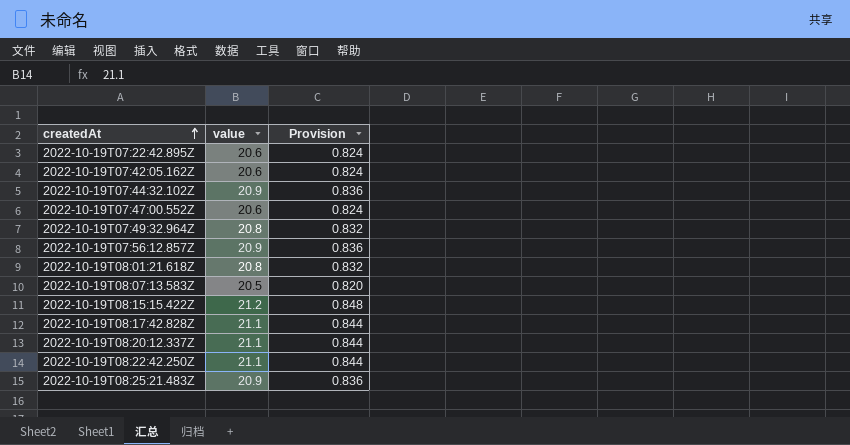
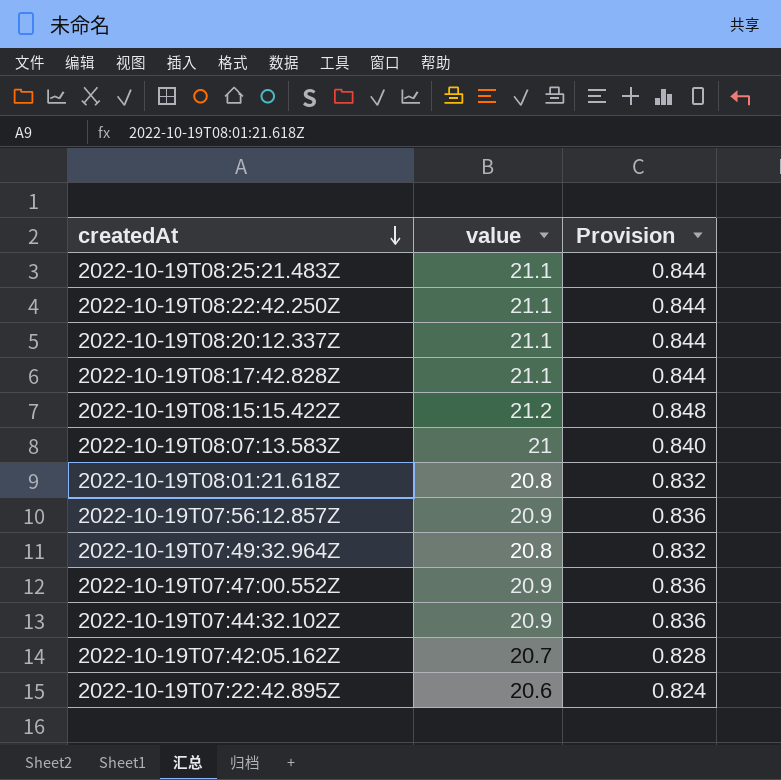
row order: createdAt ascending -> createdAt descending
2022-10-19T08:25:21.483Z | value: 20.9 -> 21.1
2022-10-19T08:25:21.483Z | Provision: 0.836 -> 0.844
2022-10-19T08:07:13.583Z | value: 20.5 -> 21
2022-10-19T08:07:13.583Z | Provision: 0.820 -> 0.840
2022-10-19T07:47:00.552Z | value: 20.6 -> 20.9
2022-10-19T07:47:00.552Z | Provision: 0.824 -> 0.836
2022-10-19T07:42:05.162Z | value: 20.6 -> 20.7
2022-10-19T07:42:05.162Z | Provision: 0.824 -> 0.828

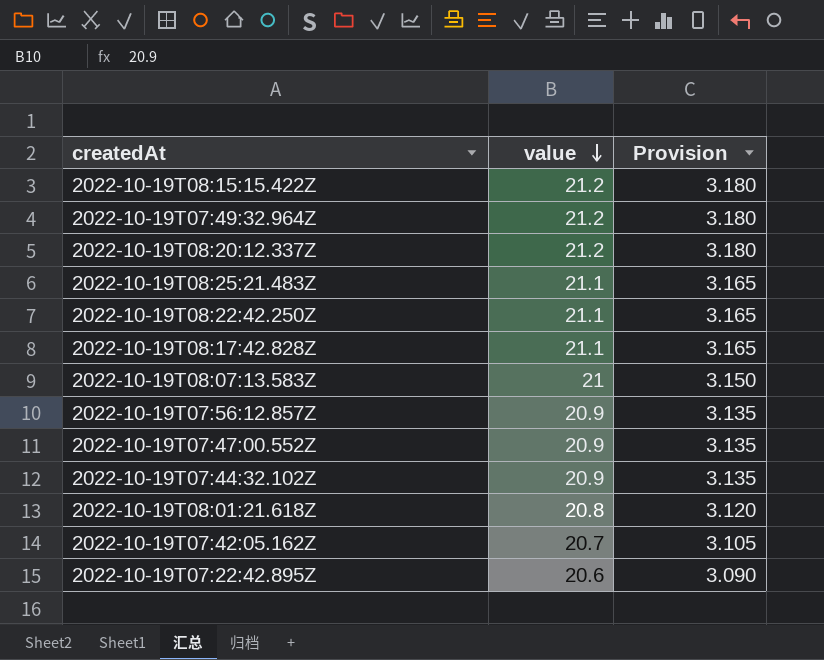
row order: createdAt descending -> value descending
column Provision | formula: [value] * 0.04 -> [value] * 0.15
2022-10-19T07:49:32.964Z | value: 20.8 -> 21.2
2022-10-19T08:20:12.337Z | value: 21.1 -> 21.2

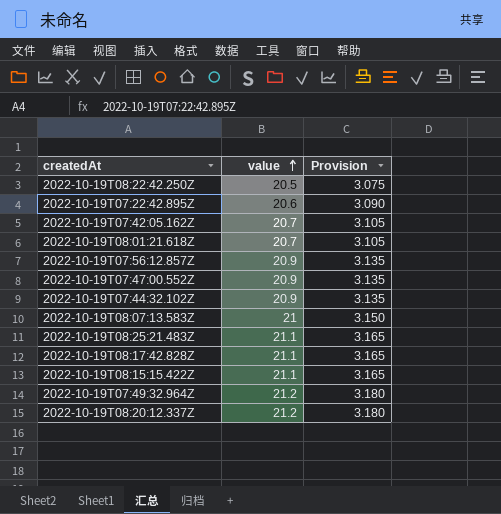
row order: value descending -> value ascending
2022-10-19T08:22:42.250Z | value: 21.1 -> 20.5
2022-10-19T08:22:42.250Z | Provision: 3.165 -> 3.075
2022-10-19T08:01:21.618Z | value: 20.8 -> 20.7
2022-10-19T08:01:21.618Z | Provision: 3.120 -> 3.105
2022-10-19T08:15:15.422Z | value: 21.2 -> 21.1
2022-10-19T08:15:15.422Z | Provision: 3.180 -> 3.165

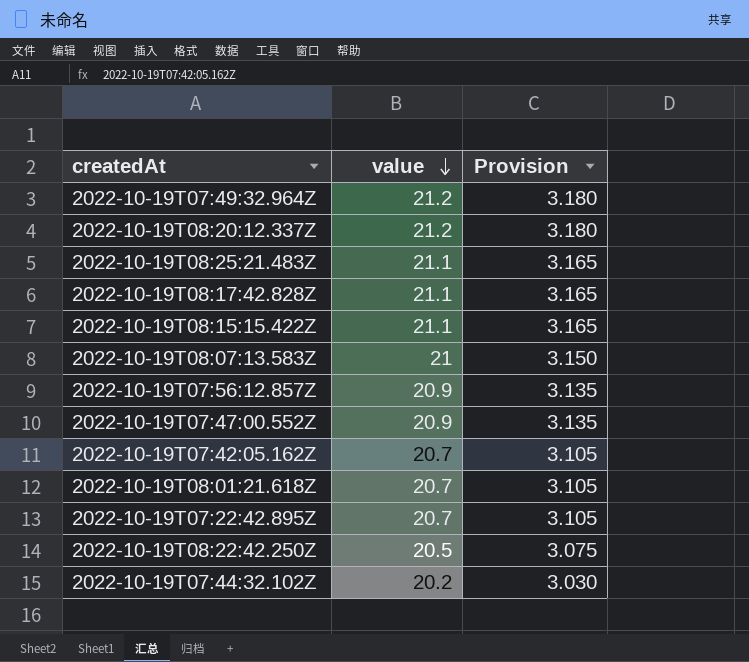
row order: value ascending -> value descending
2022-10-19T07:22:42.895Z | value: 20.6 -> 20.7
2022-10-19T07:22:42.895Z | Provision: 3.090 -> 3.105
2022-10-19T07:44:32.102Z | value: 20.9 -> 20.2
2022-10-19T07:44:32.102Z | Provision: 3.135 -> 3.030

